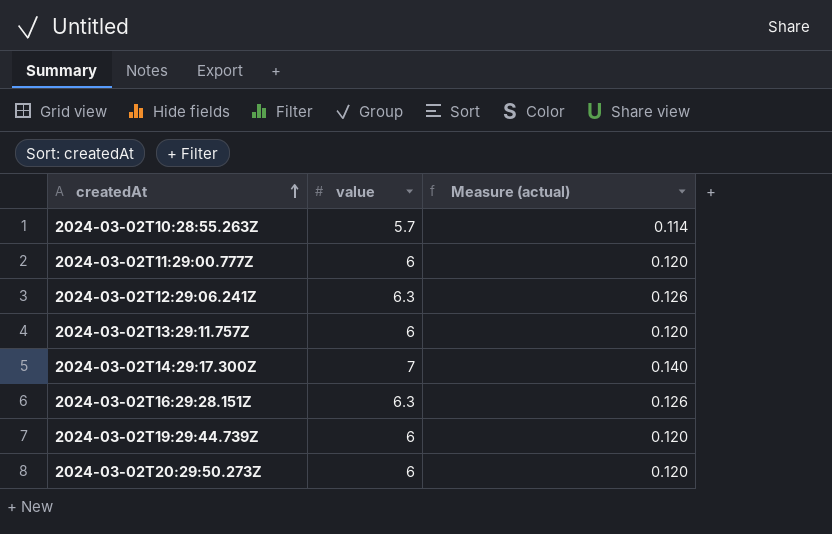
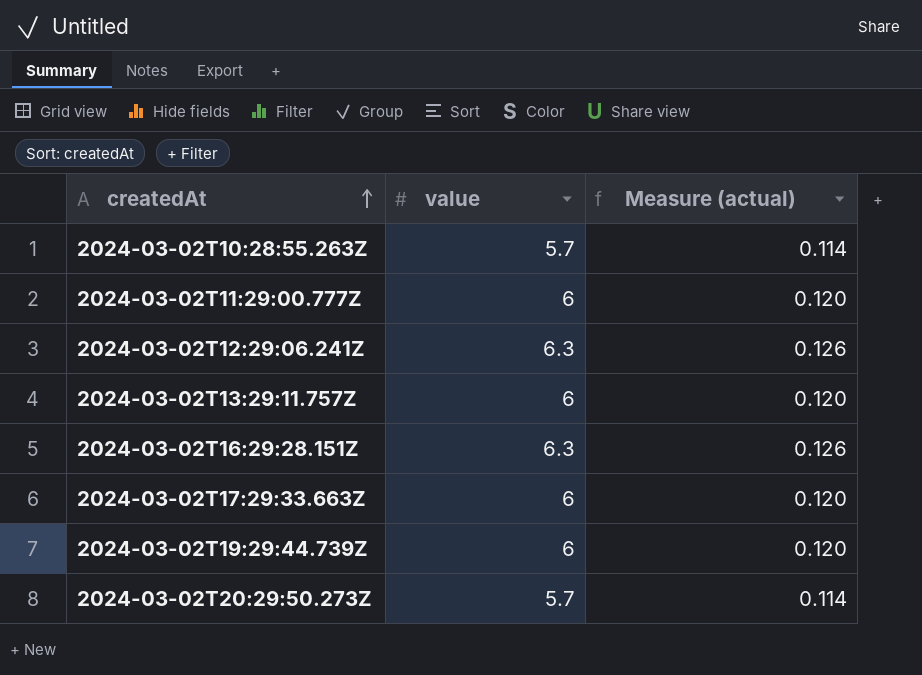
row 2024-03-02T14:29:17.300Z: 7 | 0.140 -> none
row 2024-03-02T17:29:33.663Z: none -> 6 | 0.120
2024-03-02T20:29:50.273Z | value: 6 -> 5.7
2024-03-02T20:29:50.273Z | Measure (actual): 0.120 -> 0.114

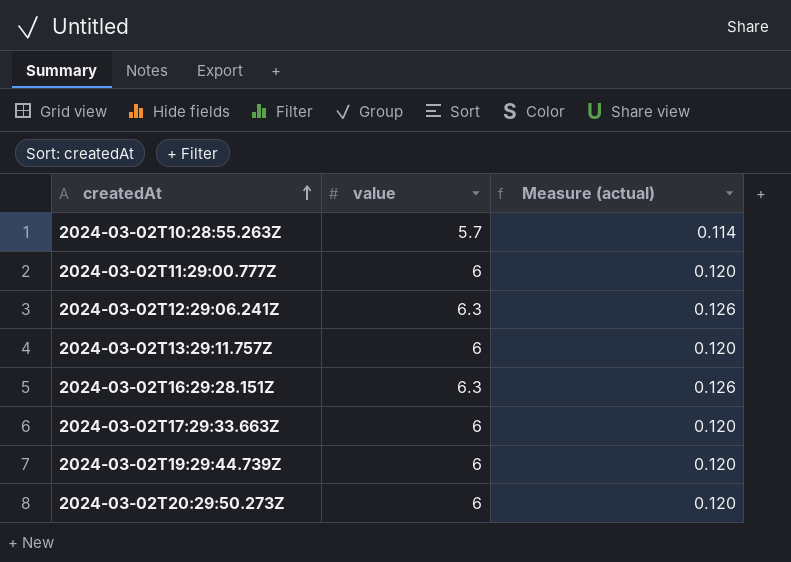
2024-03-02T20:29:50.273Z | value: 5.7 -> 6
2024-03-02T20:29:50.273Z | Measure (actual): 0.114 -> 0.120

